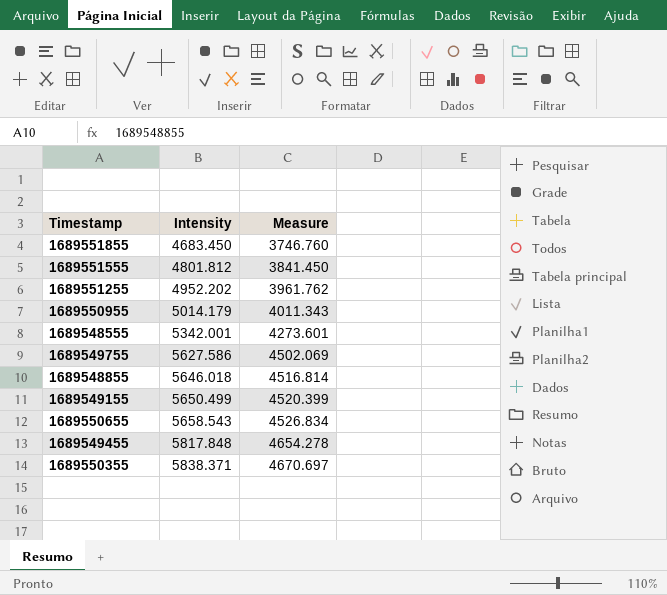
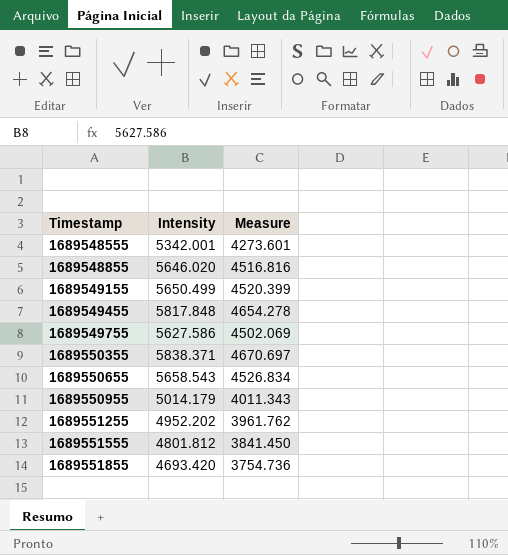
row order: Intensity ascending -> Timestamp ascending
1689548855 | Intensity: 5646.018 -> 5646.020
1689548855 | Measure: 4516.814 -> 4516.816
1689551855 | Intensity: 4683.450 -> 4693.420
1689551855 | Measure: 3746.760 -> 3754.736

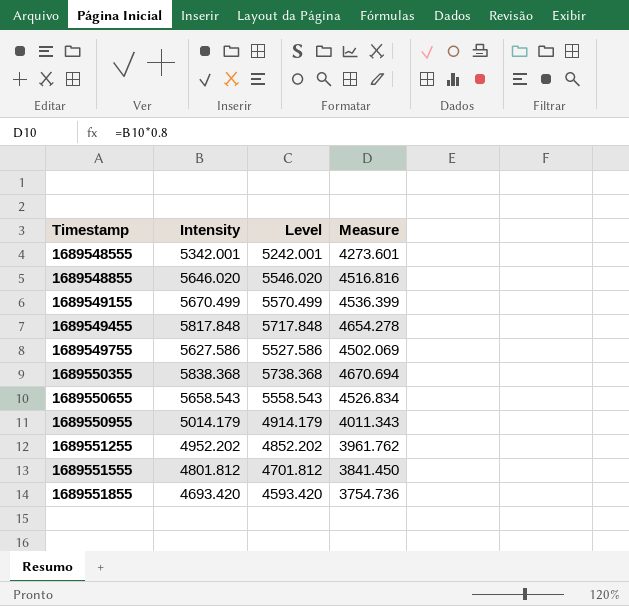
column Level | formula: none -> [Intensity] - 100
1689549155 | Intensity: 5650.499 -> 5670.499
1689549155 | Measure: 4520.399 -> 4536.399
1689550355 | Intensity: 5838.371 -> 5838.368
1689550355 | Measure: 4670.697 -> 4670.694

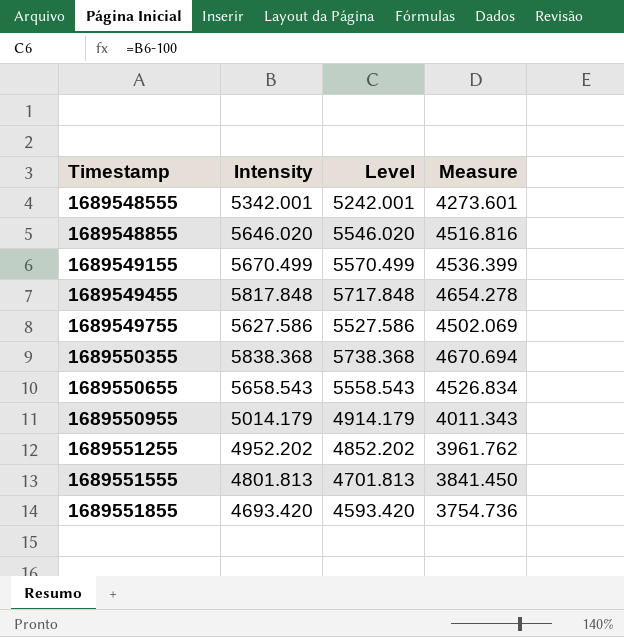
1689551555 | Intensity: 4801.812 -> 4801.813
1689551555 | Level: 4701.812 -> 4701.813

